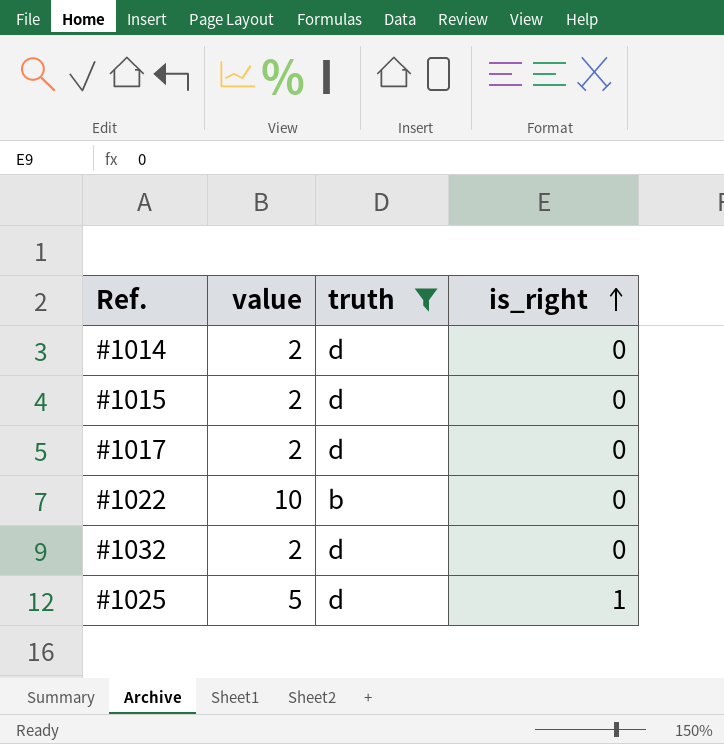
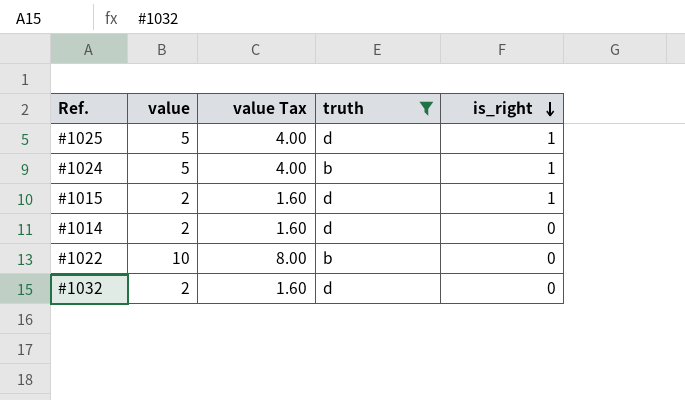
row order: is_right ascending -> is_right descending
column value Tax | formula: none -> [value] * 0.8
row #1017: 2 | d | 0 -> none
row #1024: none -> 5 | 4.00 | b | 1
#1015 | is_right: 0 -> 1

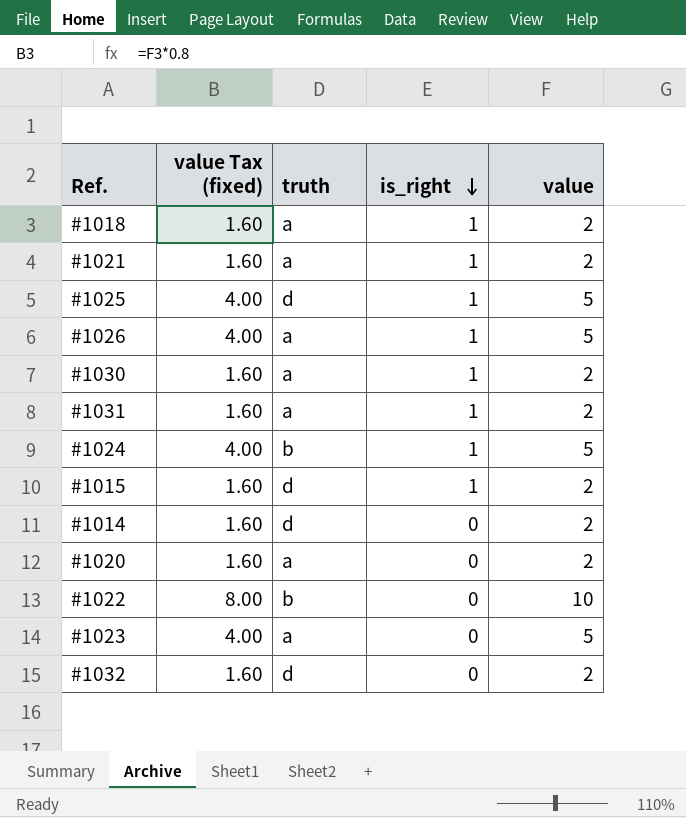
filter: truth != a -> none
column name: value Tax -> value Tax (fixed)
column value | position: 2 -> 5

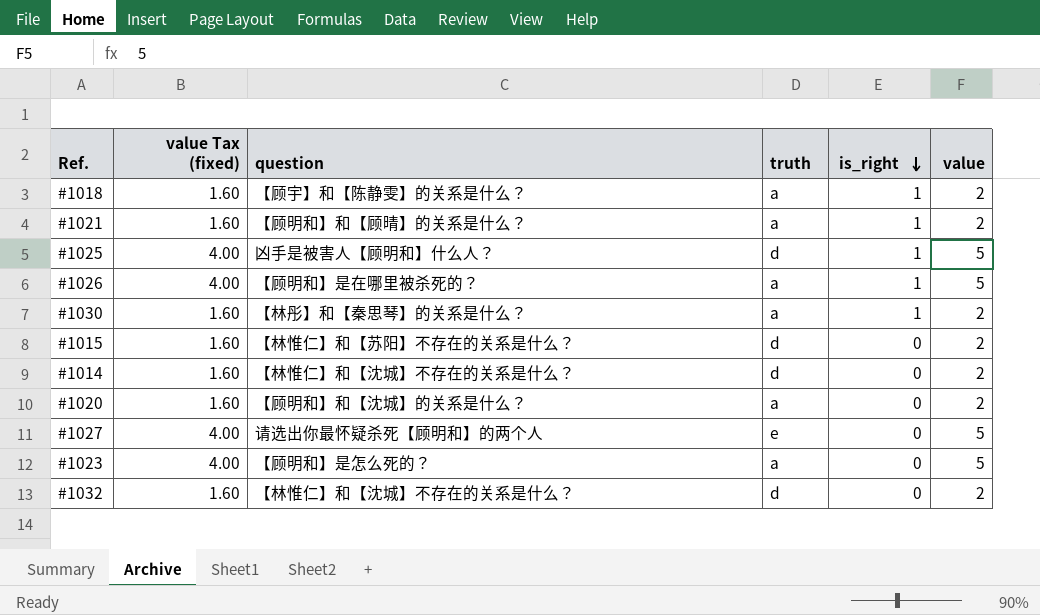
column question | position: none -> 3
row #1031: 1.60 | a | 1 | 2 -> none
row #1024: 4.00 | b | 1 | 5 -> none
row #1022: 8.00 | b | 0 | 10 -> none
#1015 | is_right: 1 -> 0
row #1027: none -> 4.00 | 请选出你最怀疑杀死【顾明和】的两个人 | e | 0 | 5

